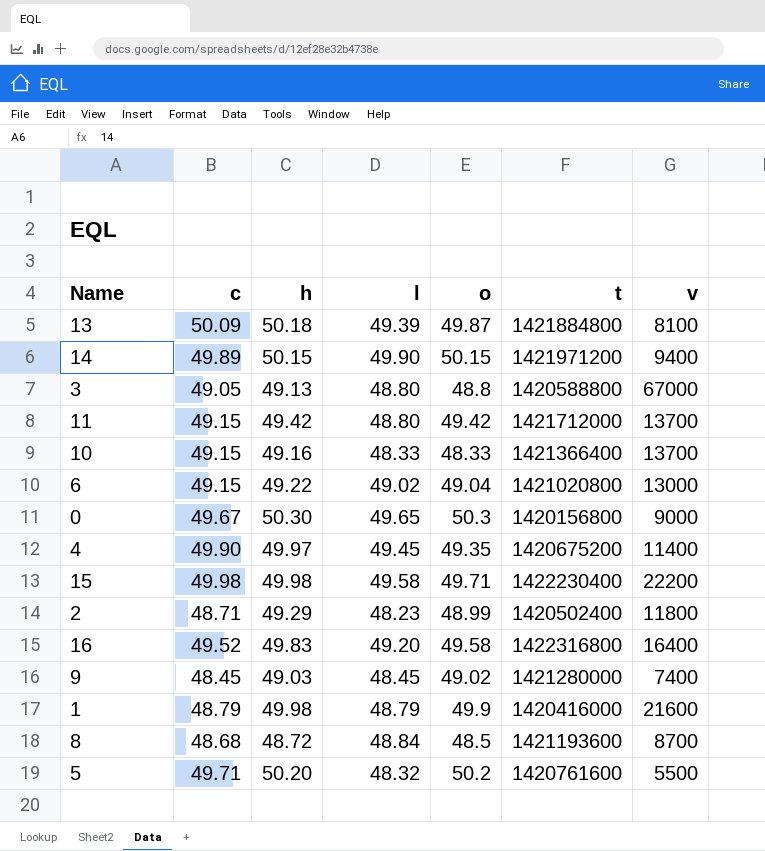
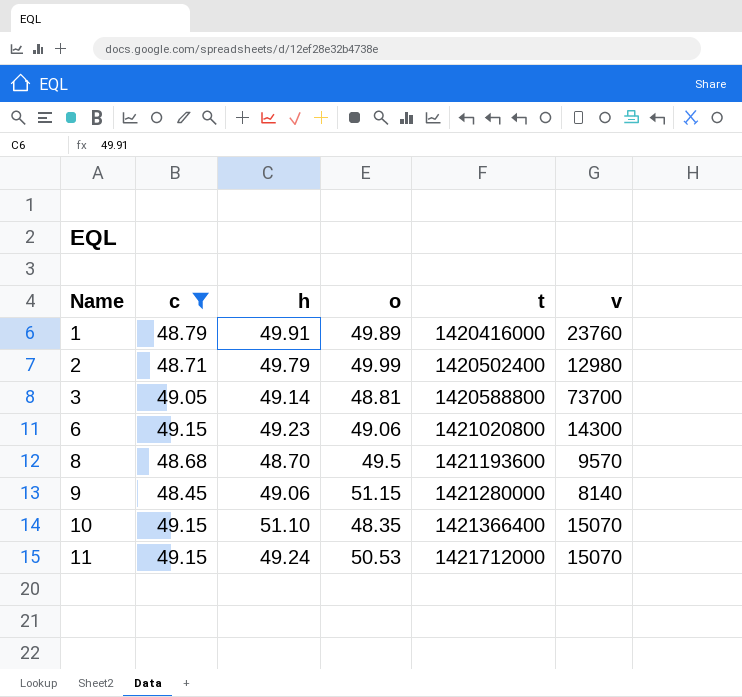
filter: none -> c <= 49.15
row order: none -> Name ascending
column l | position: 4 -> none
1 | h: 49.98 -> 49.91
1 | o: 49.9 -> 49.89
1 | v: 21600 -> 23760
2 | h: 49.29 -> 49.79
2 | o: 48.99 -> 49.99
2 | v: 11800 -> 12980
3 | h: 49.13 -> 49.14
3 | o: 48.8 -> 48.81
3 | v: 67000 -> 73700
6 | h: 49.22 -> 49.23
6 | o: 49.04 -> 49.06
6 | v: 13000 -> 14300
8 | h: 48.72 -> 48.70
8 | o: 48.5 -> 49.5
8 | v: 8700 -> 9570
9 | h: 49.03 -> 49.06
9 | o: 49.02 -> 51.15
9 | v: 7400 -> 8140
10 | h: 49.16 -> 51.10
10 | o: 48.33 -> 48.35
10 | v: 13700 -> 15070
11 | h: 49.42 -> 49.24
11 | o: 49.42 -> 50.53
11 | v: 13700 -> 15070

